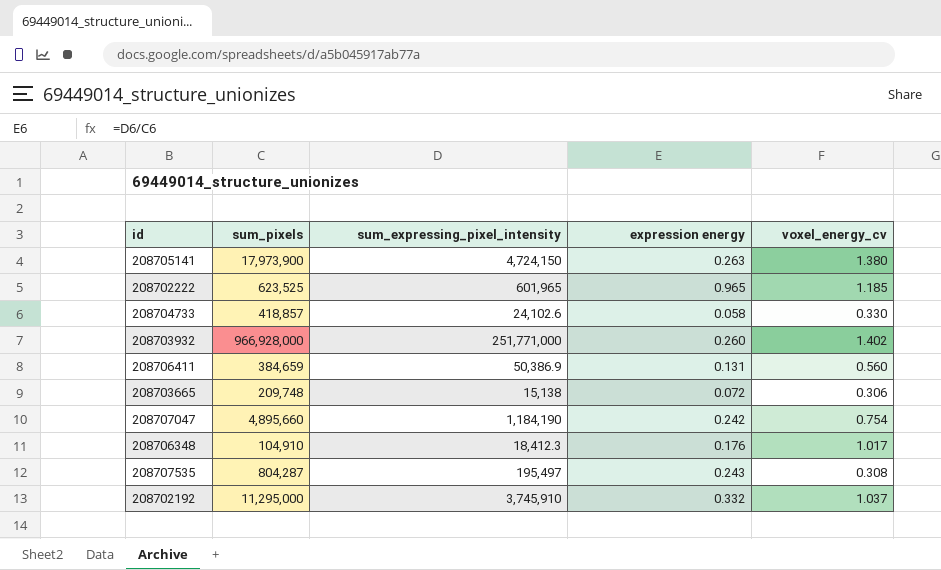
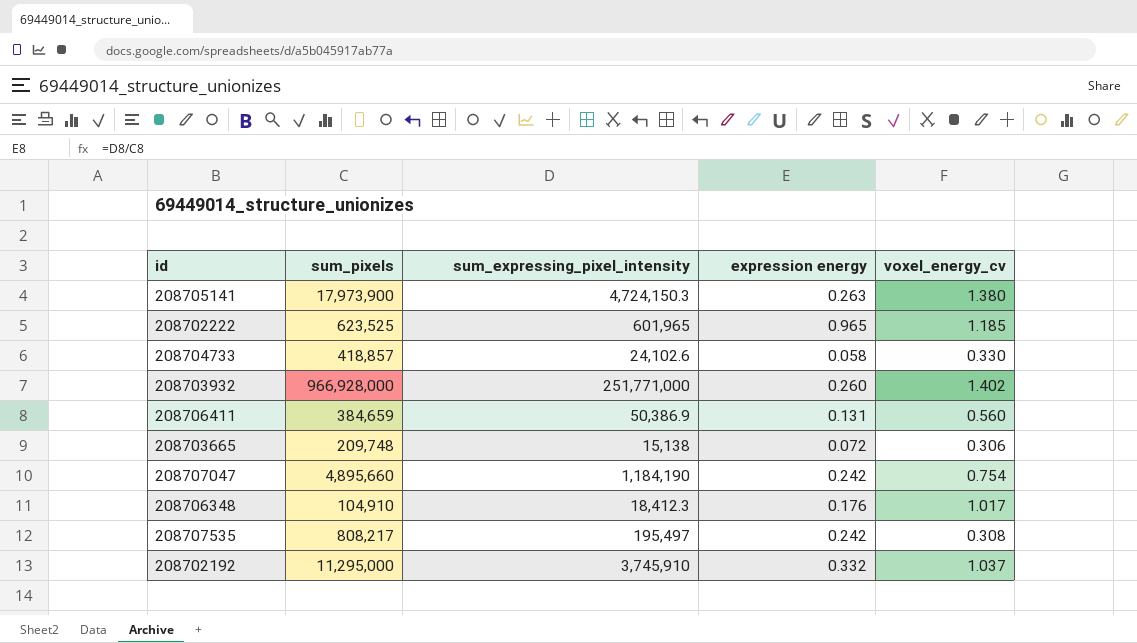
208705141 | sum_expressing_pixel_intensity: 4,724,150 -> 4,724,150.3
208707535 | sum_pixels: 804,287 -> 808,217
208707535 | expression energy: 0.243 -> 0.242

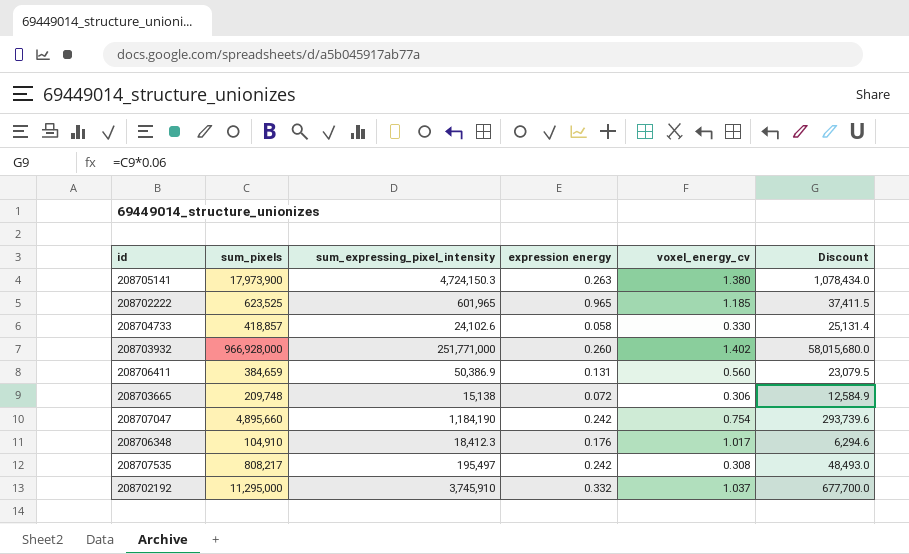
column Discount | formula: none -> [sum_pixels] * 0.06

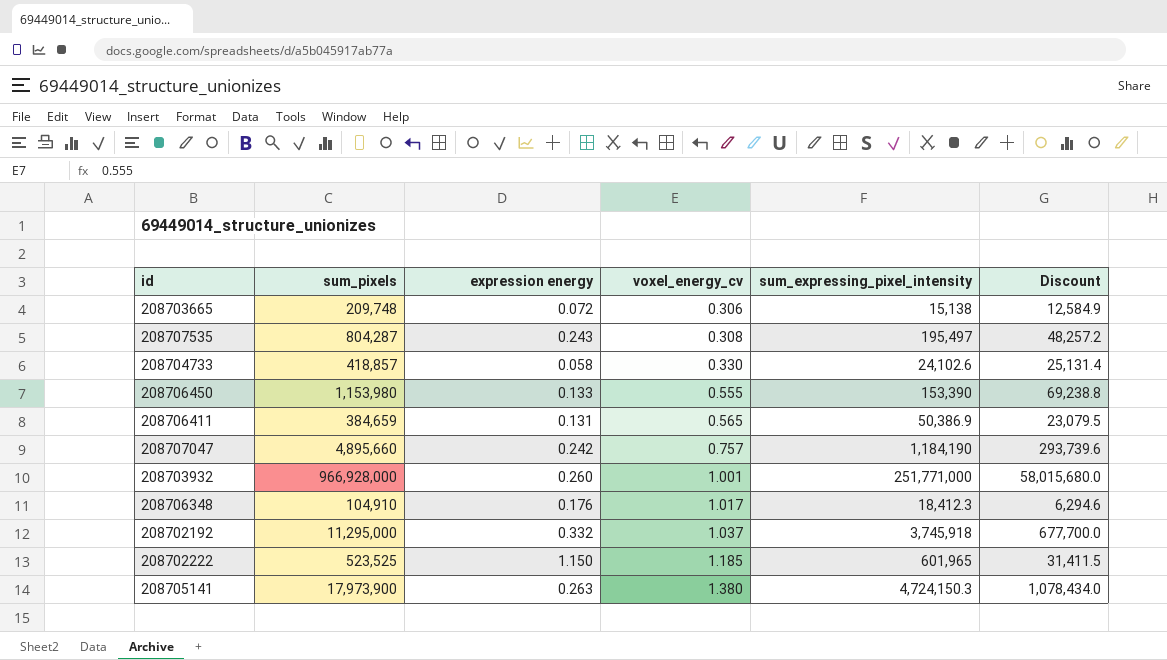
row order: none -> voxel_energy_cv ascending
column sum_expressing_pixel_intensity | position: 3 -> 5
208707535 | sum_pixels: 808,217 -> 804,287
208707535 | expression energy: 0.242 -> 0.243
208707535 | Discount: 48,493.0 -> 48,257.2
row 208706450: none -> 1,153,980 | 0.133 | 0.555 | 153,390 | 69,238.8
208706411 | voxel_energy_cv: 0.560 -> 0.565
208707047 | voxel_energy_cv: 0.754 -> 0.757
208703932 | voxel_energy_cv: 1.402 -> 1.001
208702192 | sum_expressing_pixel_intensity: 3,745,910 -> 3,745,918
208702222 | sum_pixels: 623,525 -> 523,525
208702222 | expression energy: 0.965 -> 1.150
208702222 | Discount: 37,411.5 -> 31,411.5

